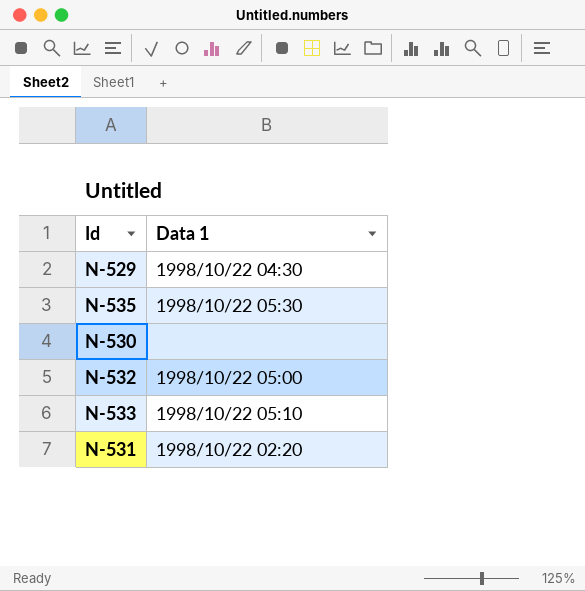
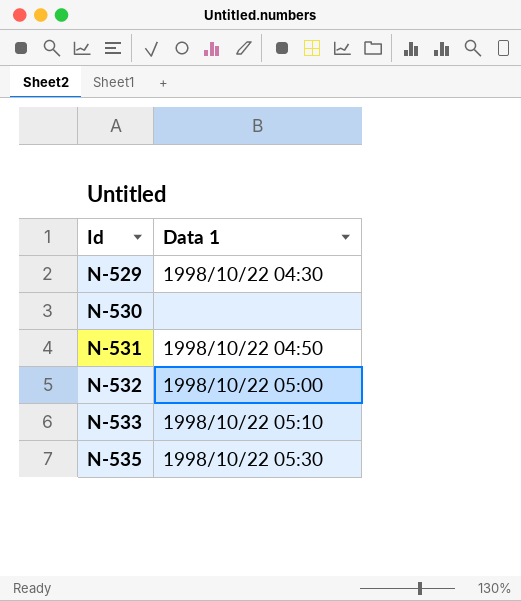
row order: none -> Id ascending
N-531 | Data 1: 1998/10/22 02:20 -> 1998/10/22 04:50

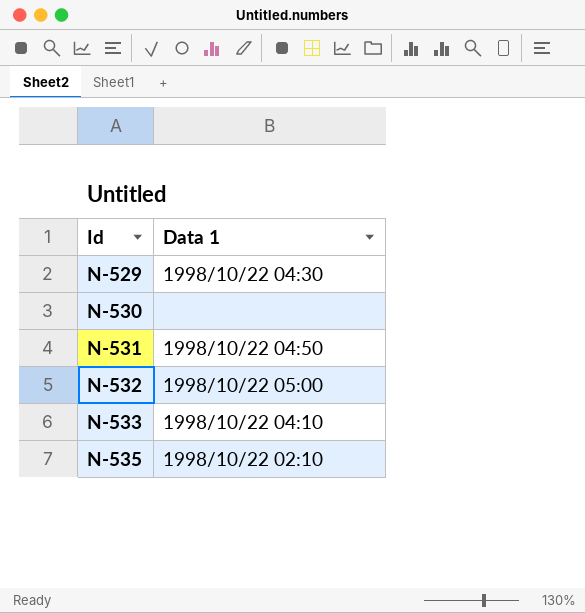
N-533 | Data 1: 1998/10/22 05:10 -> 1998/10/22 04:10
N-535 | Data 1: 1998/10/22 05:30 -> 1998/10/22 02:10

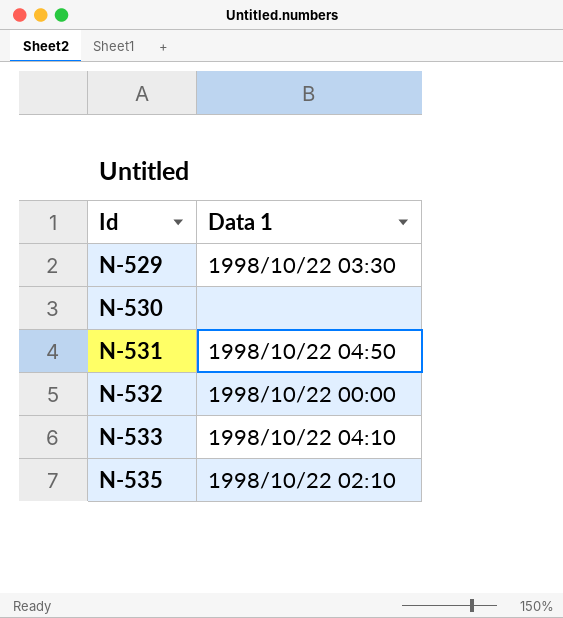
N-529 | Data 1: 1998/10/22 04:30 -> 1998/10/22 03:30
N-532 | Data 1: 1998/10/22 05:00 -> 1998/10/22 00:00

